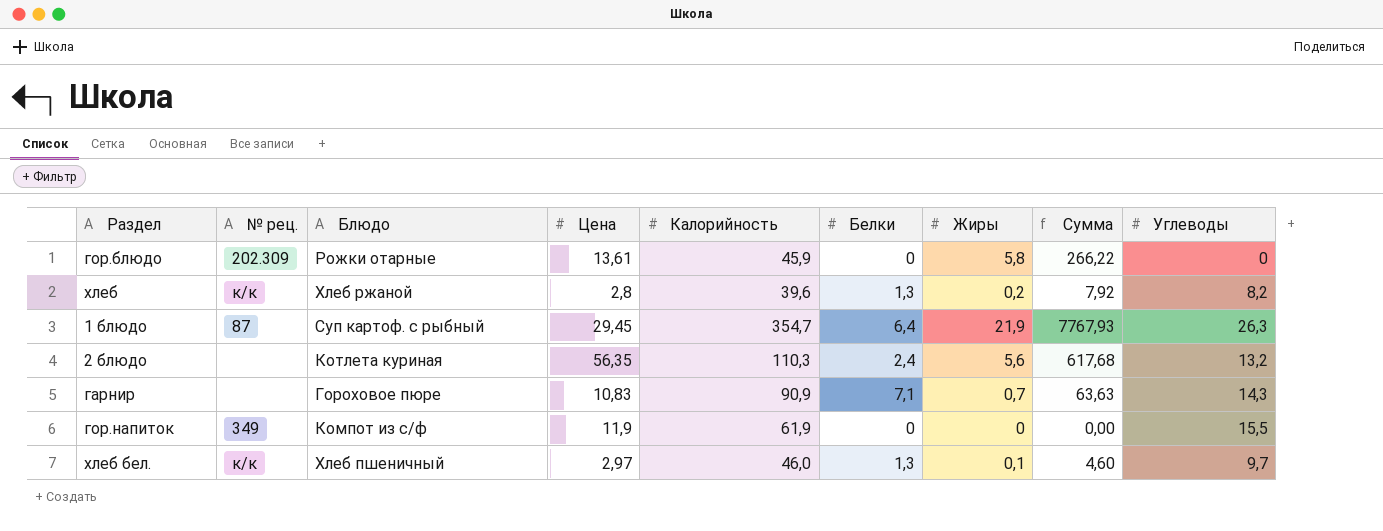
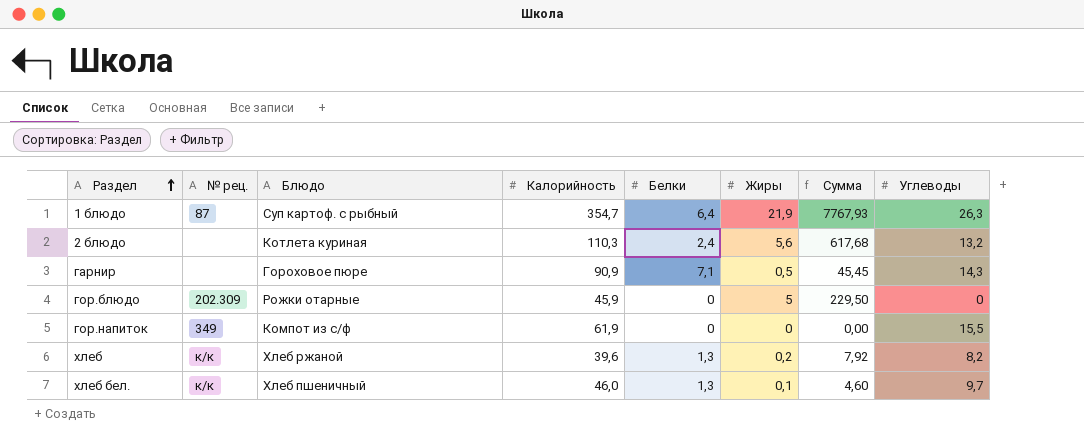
row order: none -> Раздел ascending
column Цена | position: 4 -> none
гарнир | Жиры: 0,7 -> 0,5
гарнир | Сумма: 63,63 -> 45,45
гор.блюдо | Жиры: 5,8 -> 5
гор.блюдо | Сумма: 266,22 -> 229,50

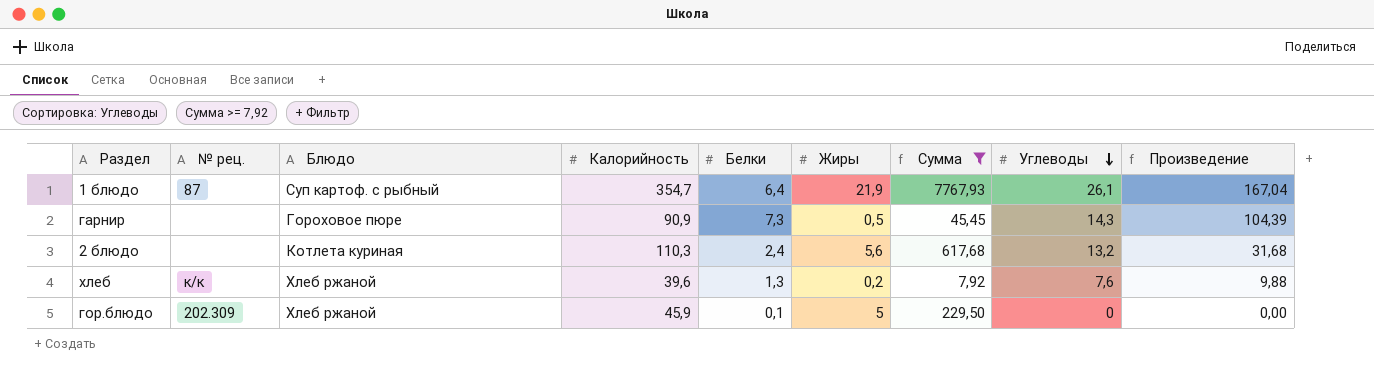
filter: none -> Сумма >= 7,92
row order: Раздел ascending -> Углеводы descending
column Произведение | formula: none -> [Белки] * [Углеводы]
1 блюдо | Углеводы: 26,3 -> 26,1
гарнир | Белки: 7,1 -> 7,3
хлеб | Углеводы: 8,2 -> 7,6
гор.блюдо | Блюдо: Рожки отарные -> Хлеб ржаной
гор.блюдо | Белки: 0 -> 0,1

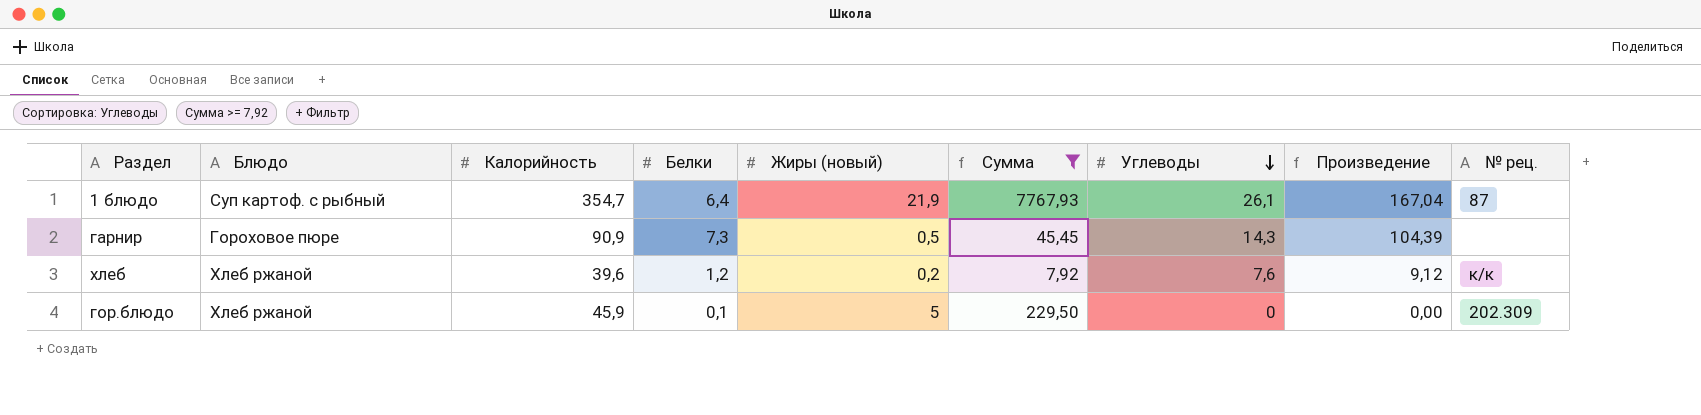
column name: Жиры -> Жиры (новый)
column № рец. | position: 2 -> 9
row 2 блюдо: none | Котлета куриная | 110,3 | 2,4 | 5,6 | 617,68 | 13,2 | 31,68 -> none
хлеб | Белки: 1,3 -> 1,2
хлеб | Произведение: 9,88 -> 9,12

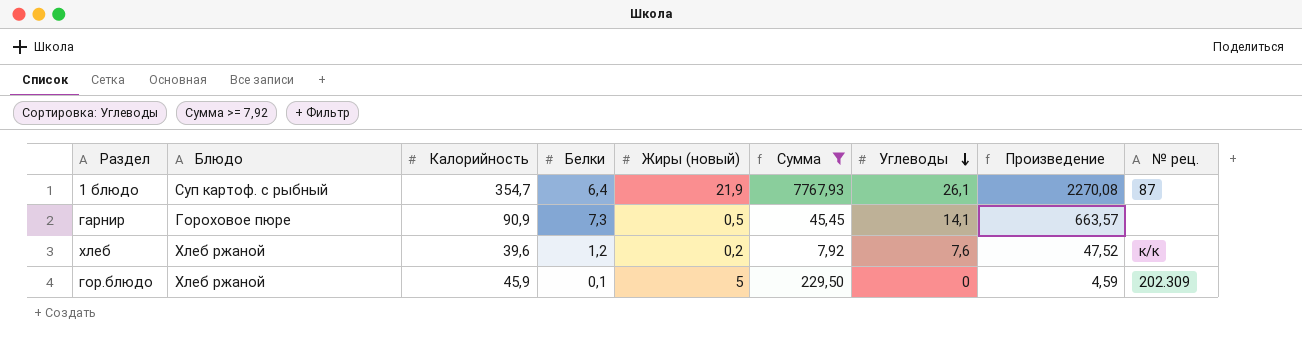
column Произведение | formula: [Белки] * [Углеводы] -> [Калорийность] * [Белки]
гарнир | Углеводы: 14,3 -> 14,1

